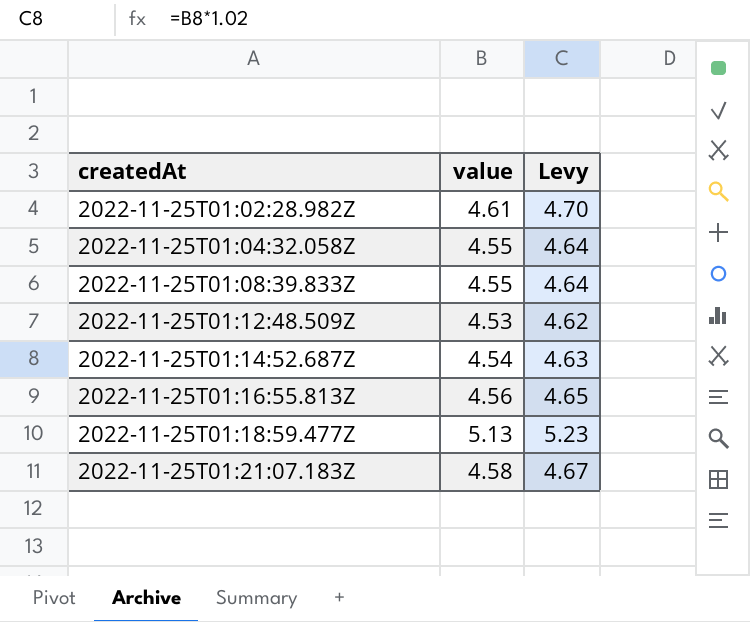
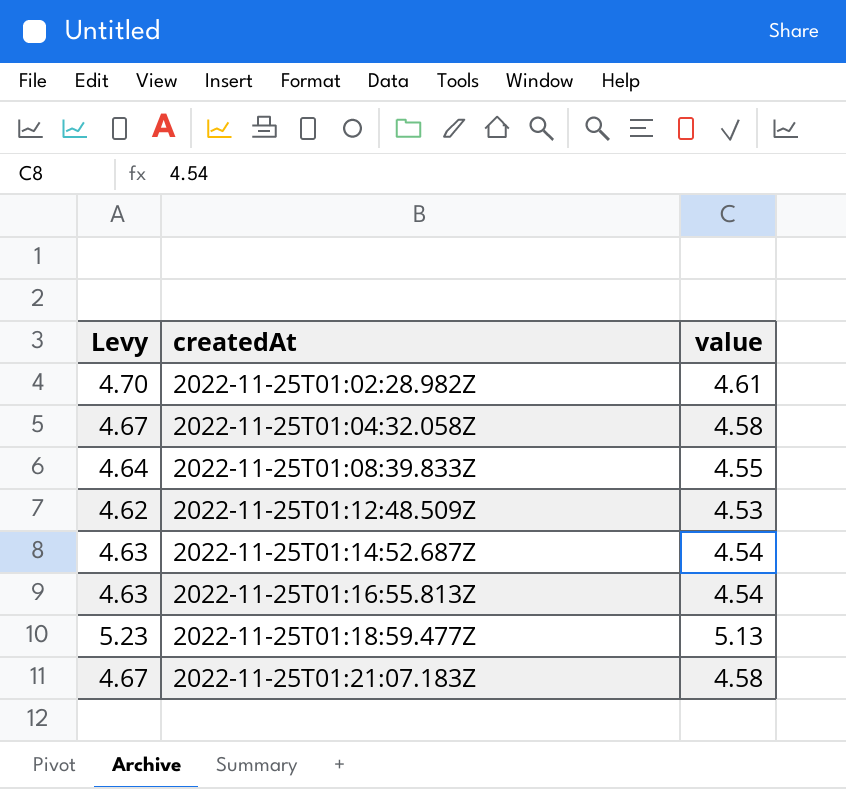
column Levy | position: 3 -> 1
2022-11-25T01:04:32.058Z | Levy: 4.64 -> 4.67
2022-11-25T01:04:32.058Z | value: 4.55 -> 4.58
2022-11-25T01:16:55.813Z | Levy: 4.65 -> 4.63
2022-11-25T01:16:55.813Z | value: 4.56 -> 4.54

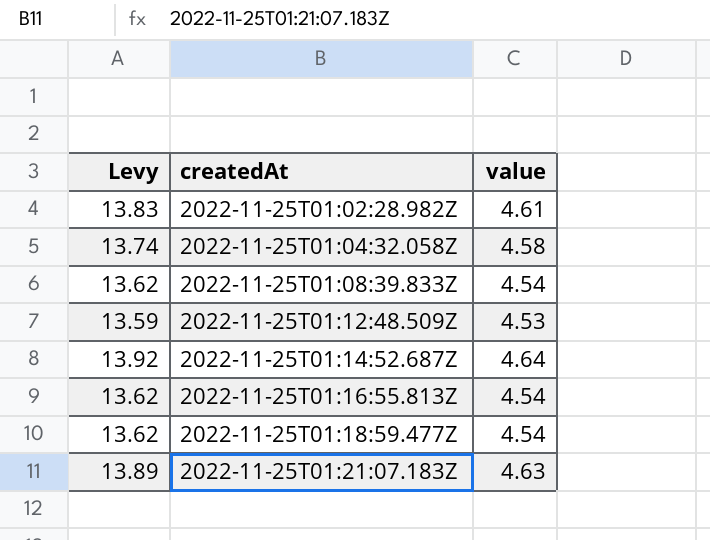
column Levy | formula: [value] * 1.02 -> [value] * 3
2022-11-25T01:08:39.833Z | value: 4.55 -> 4.54
2022-11-25T01:14:52.687Z | value: 4.54 -> 4.64
2022-11-25T01:18:59.477Z | value: 5.13 -> 4.54
2022-11-25T01:21:07.183Z | value: 4.58 -> 4.63

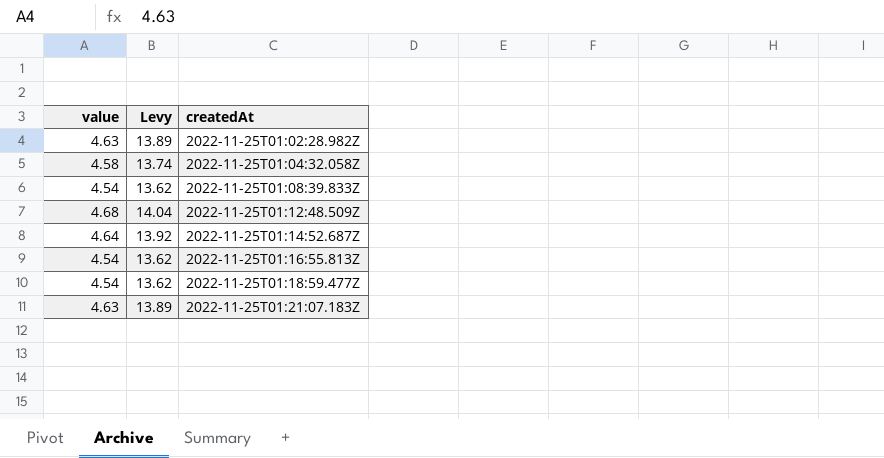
column value | position: 3 -> 1
2022-11-25T01:02:28.982Z | value: 4.61 -> 4.63
2022-11-25T01:02:28.982Z | Levy: 13.83 -> 13.89
2022-11-25T01:12:48.509Z | value: 4.53 -> 4.68
2022-11-25T01:12:48.509Z | Levy: 13.59 -> 14.04

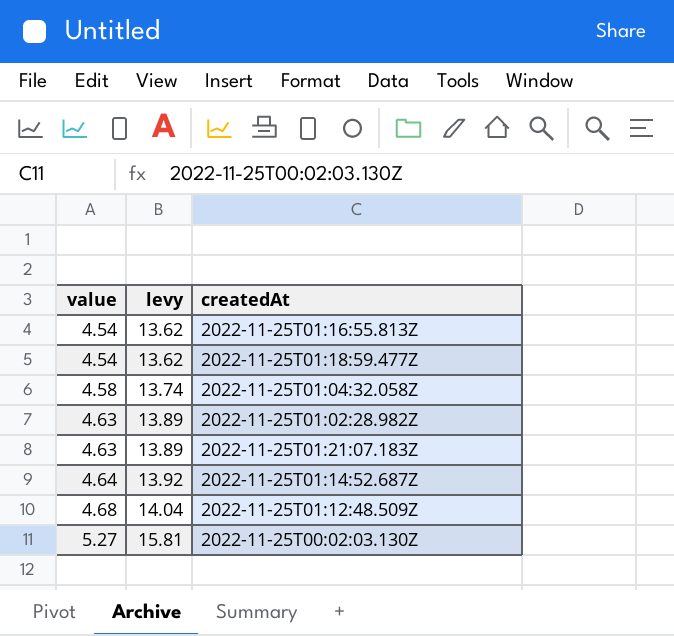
row order: createdAt ascending -> value ascending
column name: Levy -> levy
row 2022-11-25T01:08:39.833Z: 4.54 | 13.62 -> none
row 2022-11-25T00:02:03.130Z: none -> 5.27 | 15.81

